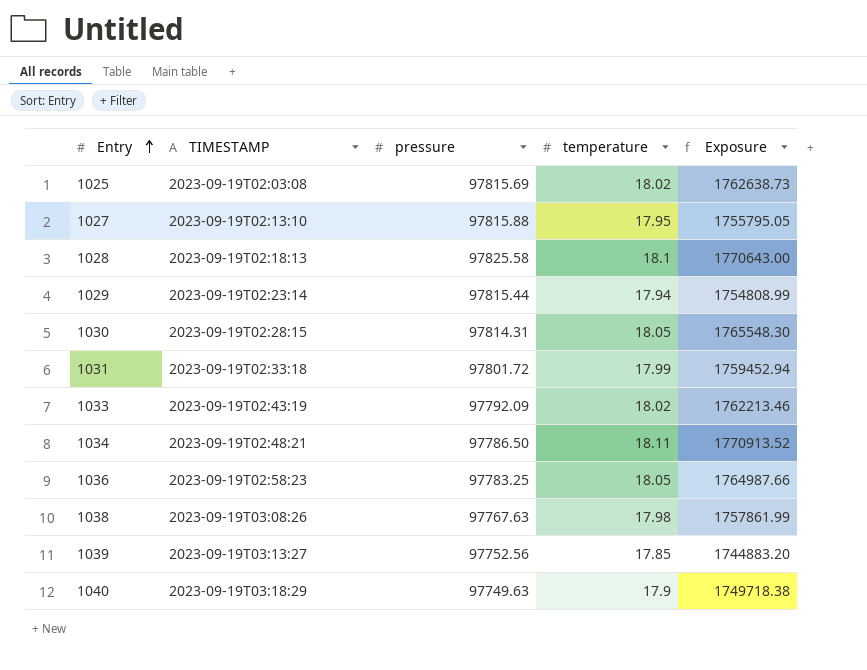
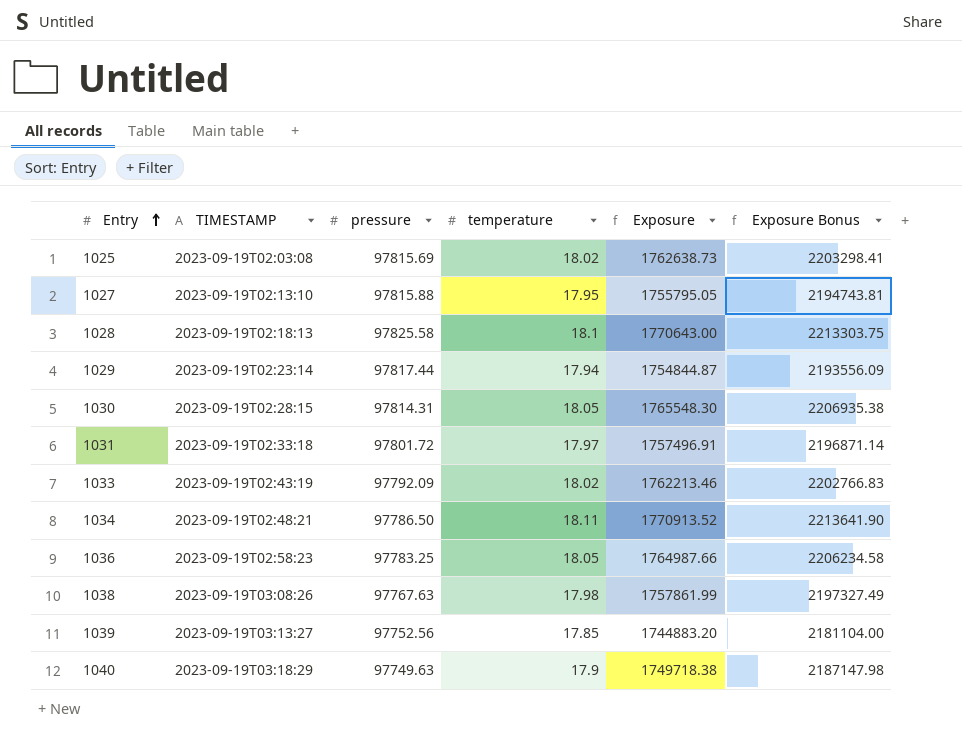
column Exposure Bonus | formula: none -> [Exposure] * 1.25
1029 | pressure: 97815.44 -> 97817.44
1029 | Exposure: 1754808.99 -> 1754844.87
1031 | temperature: 17.99 -> 17.97
1031 | Exposure: 1759452.94 -> 1757496.91

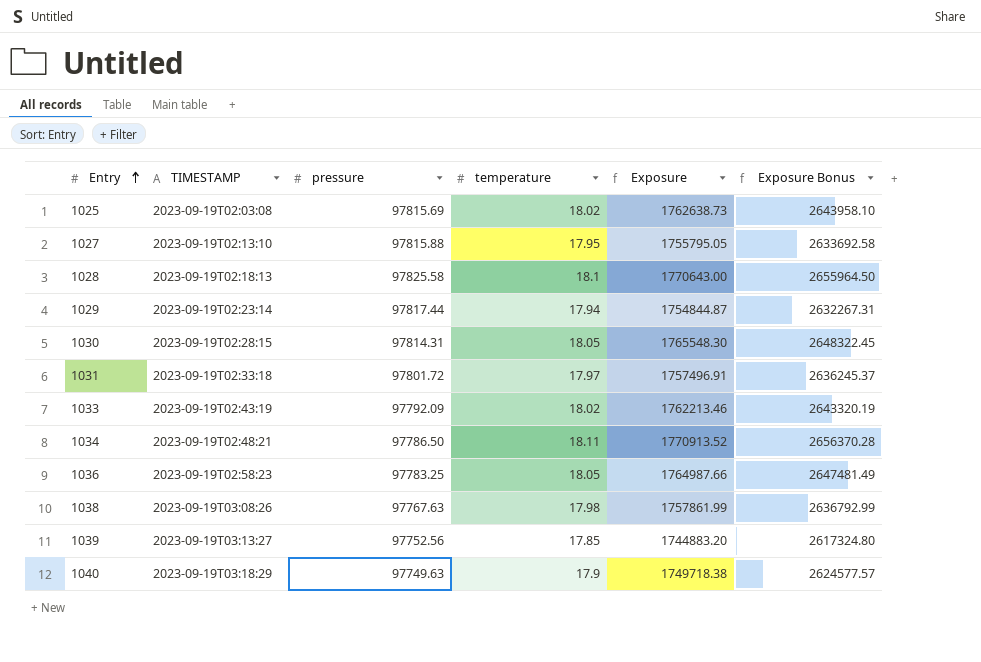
column Exposure Bonus | formula: [Exposure] * 1.25 -> [Exposure] * 1.5

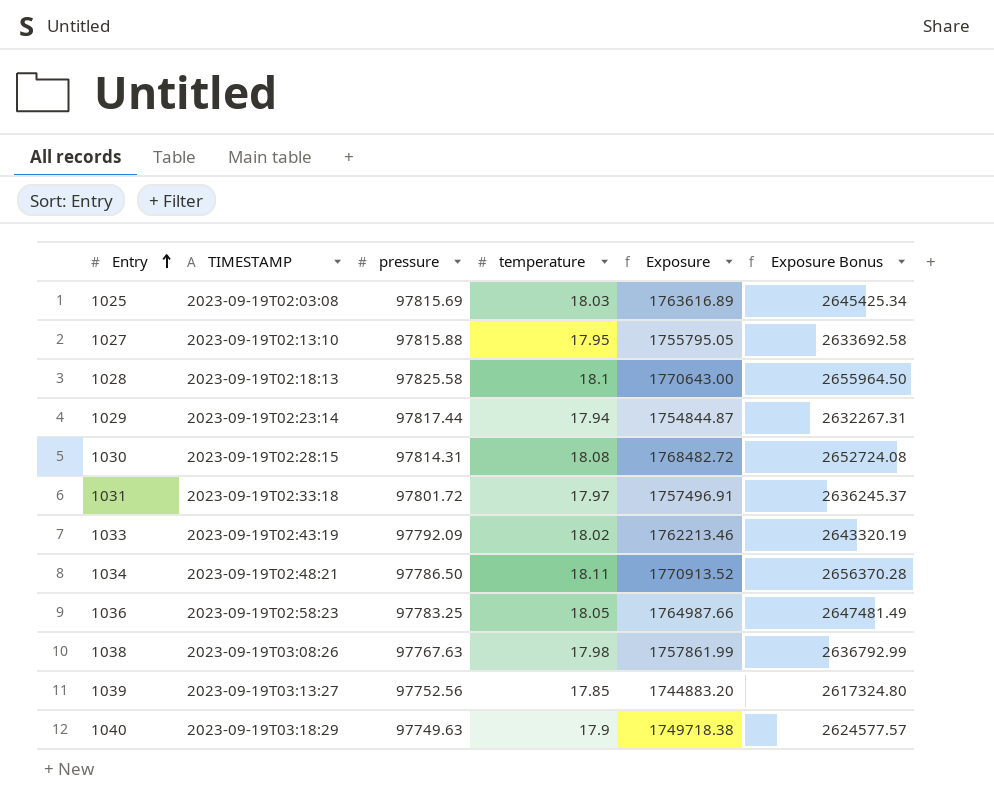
1025 | temperature: 18.02 -> 18.03
1025 | Exposure: 1762638.73 -> 1763616.89
1025 | Exposure Bonus: 2643958.10 -> 2645425.34
1030 | temperature: 18.05 -> 18.08
1030 | Exposure: 1765548.30 -> 1768482.72
1030 | Exposure Bonus: 2648322.45 -> 2652724.08

